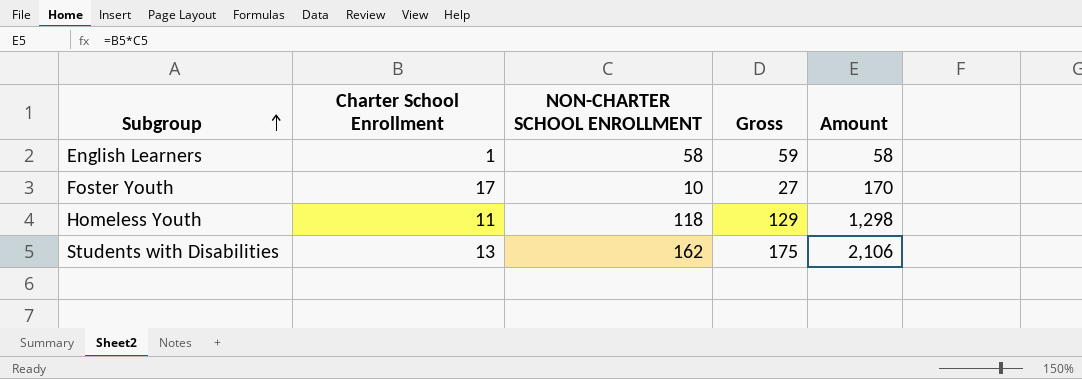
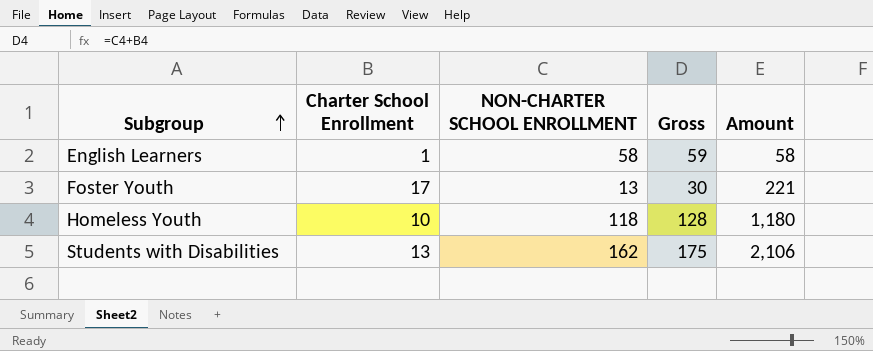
Foster Youth | NON-CHARTER SCHOOL ENROLLMENT: 10 -> 13
Foster Youth | Gross: 27 -> 30
Foster Youth | Amount: 170 -> 221
Homeless Youth | Charter School Enrollment: 11 -> 10
Homeless Youth | Gross: 129 -> 128
Homeless Youth | Amount: 1,298 -> 1,180

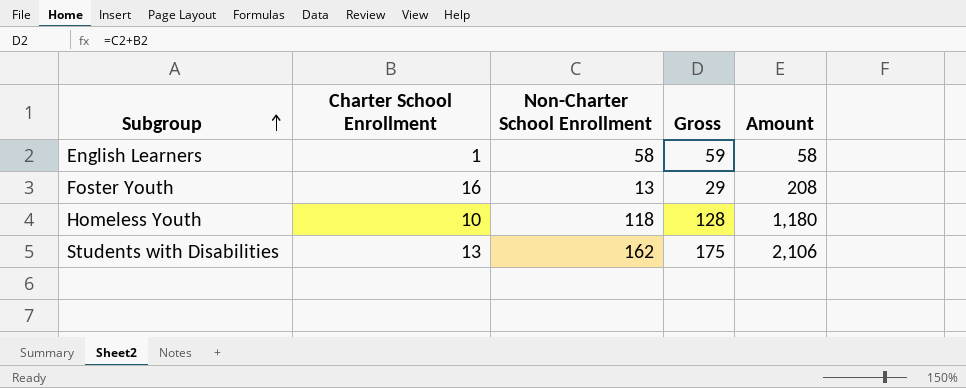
column name: NON-CHARTER SCHOOL ENROLLMENT -> Non-Charter School Enrollment
Foster Youth | Charter School Enrollment: 17 -> 16
Foster Youth | Gross: 30 -> 29
Foster Youth | Amount: 221 -> 208

